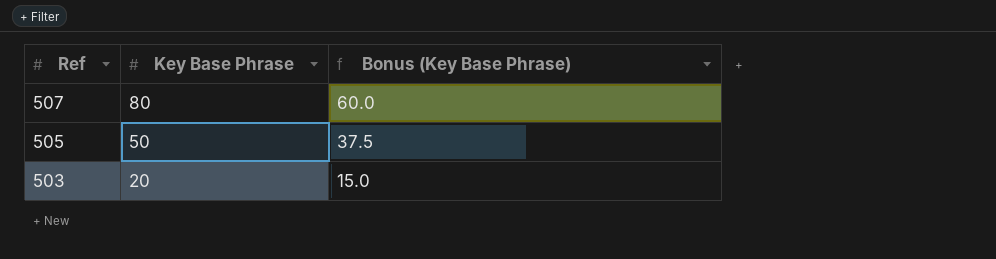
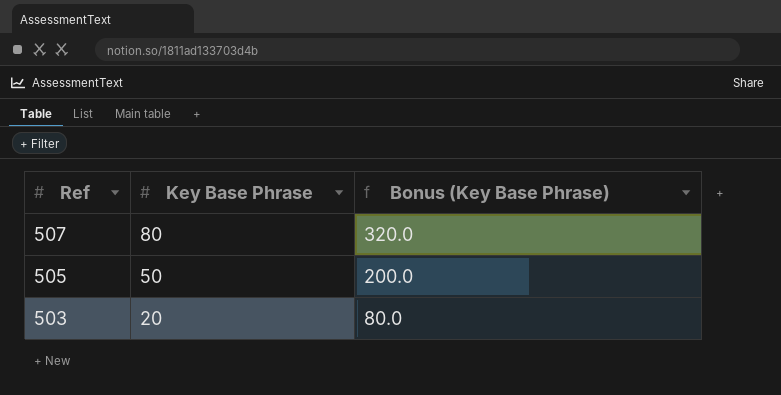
column Bonus (Key Base Phrase) | formula: [Key Base Phrase] * 0.75 -> [Key Base Phrase] * 4

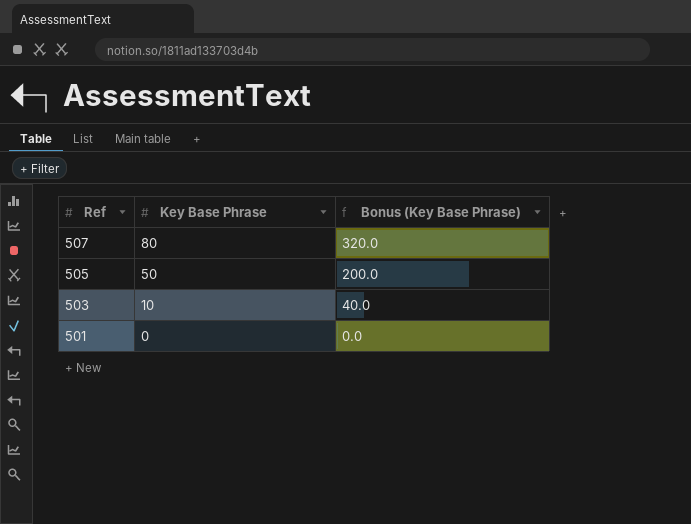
503 | Key Base Phrase: 20 -> 10
503 | Bonus (Key Base Phrase): 80.0 -> 40.0
row 501: none -> 0 | 0.0

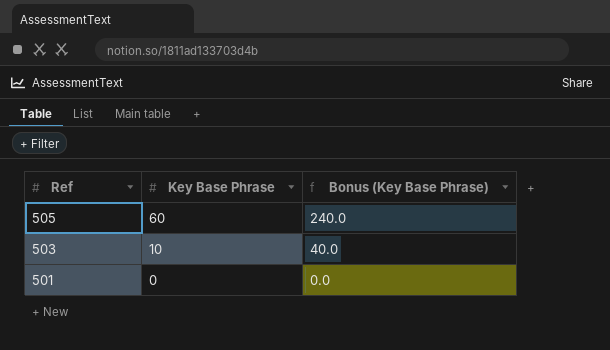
row 507: 80 | 320.0 -> none
505 | Key Base Phrase: 50 -> 60
505 | Bonus (Key Base Phrase): 200.0 -> 240.0

